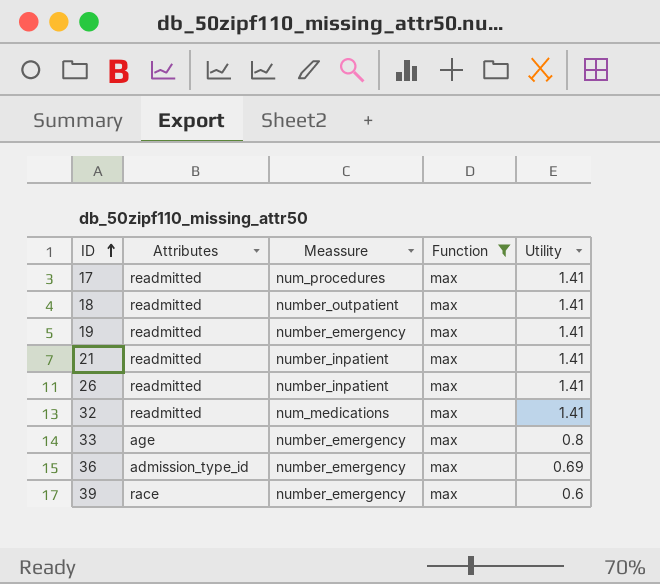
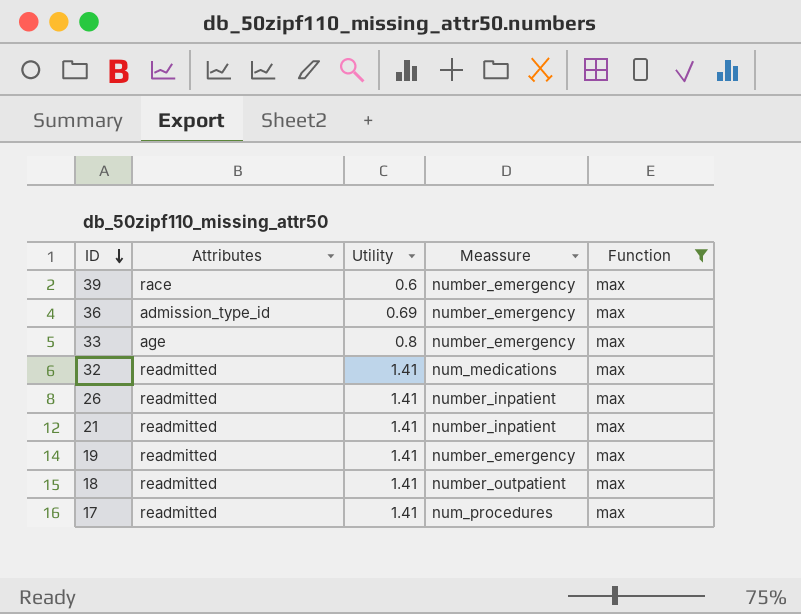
row order: ID ascending -> ID descending
column Utility | position: 5 -> 3

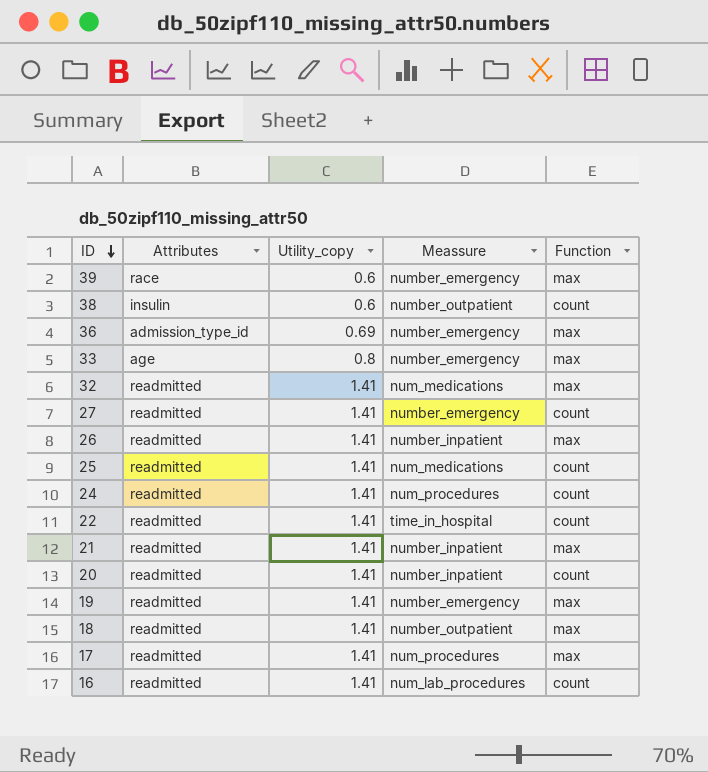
filter: Function = max -> none
column name: Utility -> Utility_copy

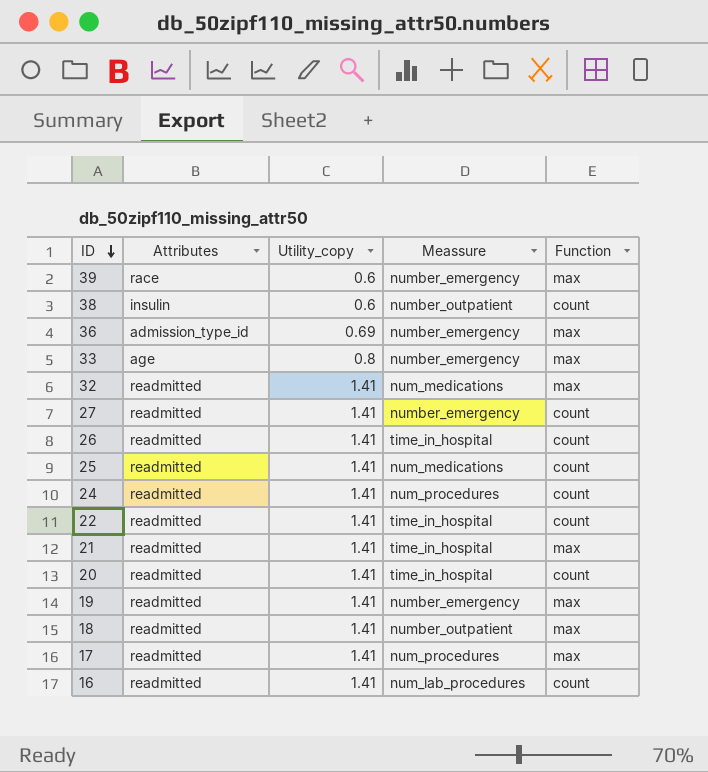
26 | Meassure: number_inpatient -> time_in_hospital
26 | Function: max -> count
21 | Meassure: number_inpatient -> time_in_hospital
20 | Meassure: number_inpatient -> time_in_hospital

